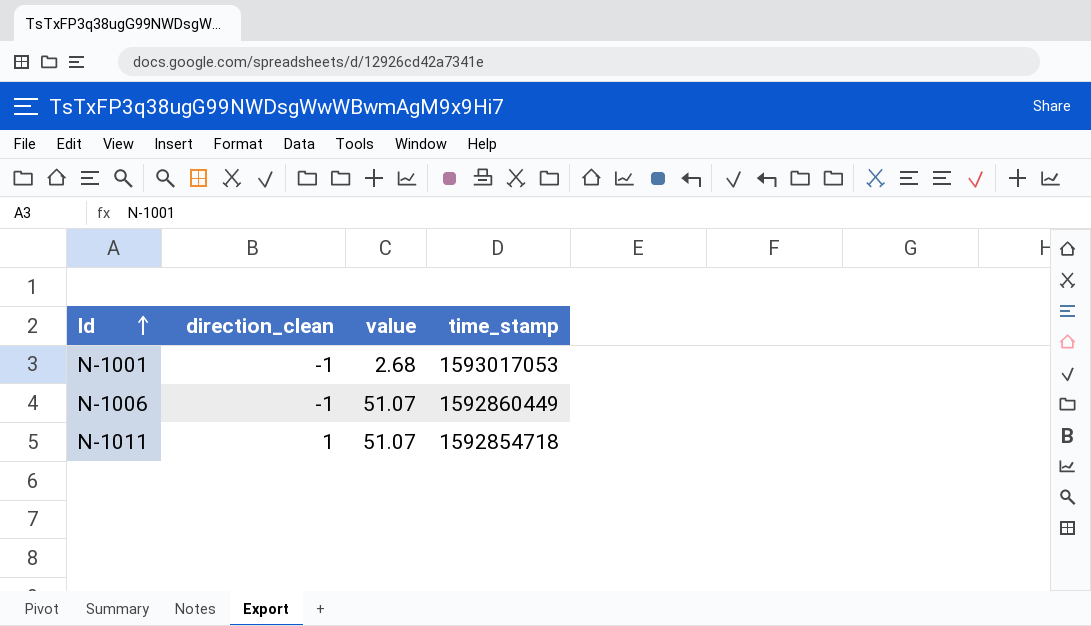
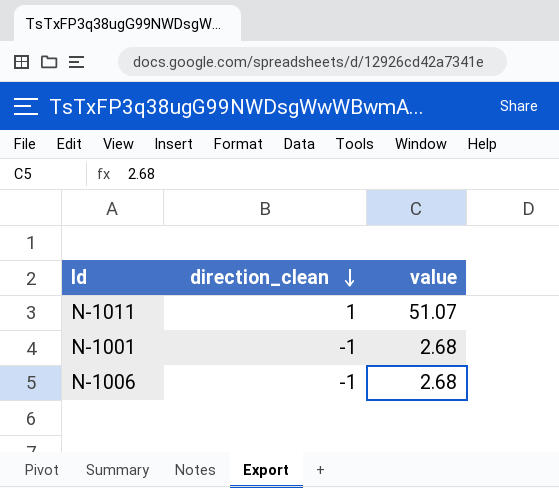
row order: Id ascending -> direction_clean descending
column time_stamp | position: 4 -> none
N-1006 | value: 51.07 -> 2.68

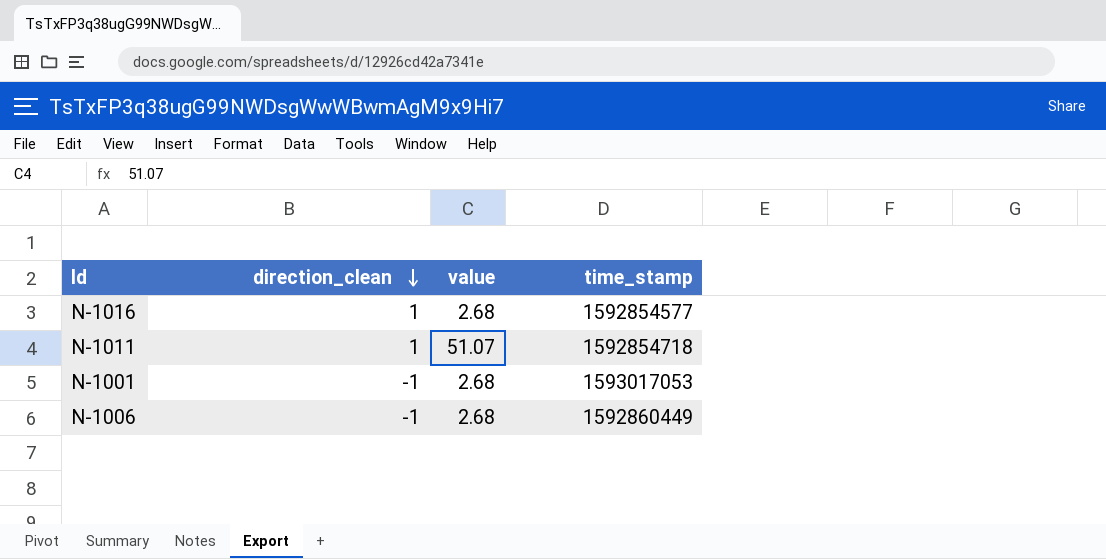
column time_stamp | position: none -> 4
row N-1016: none -> 1 | 2.68 | 1592854577

